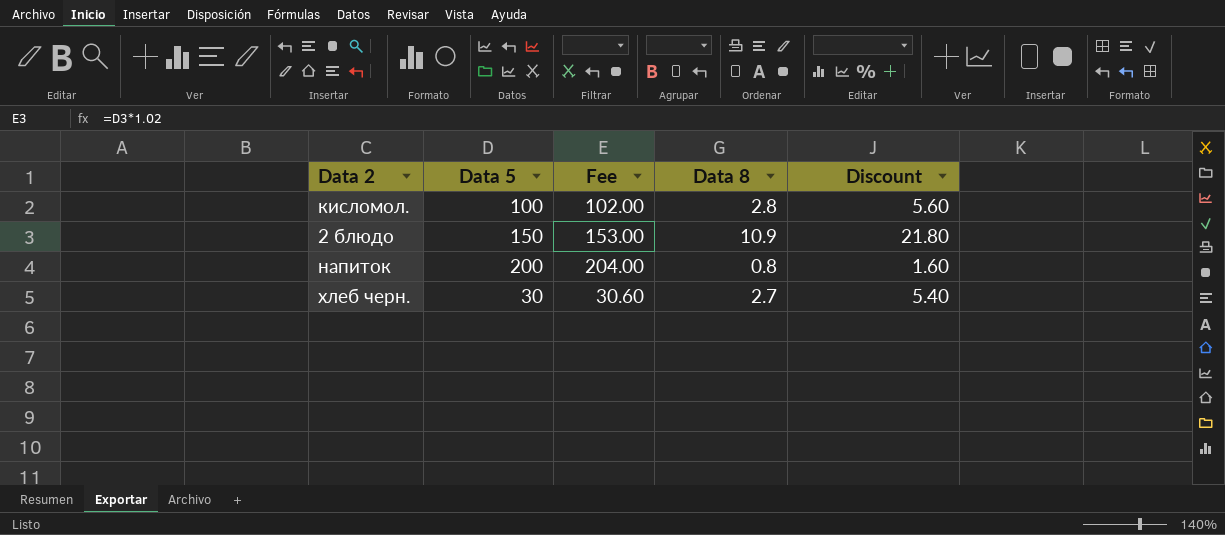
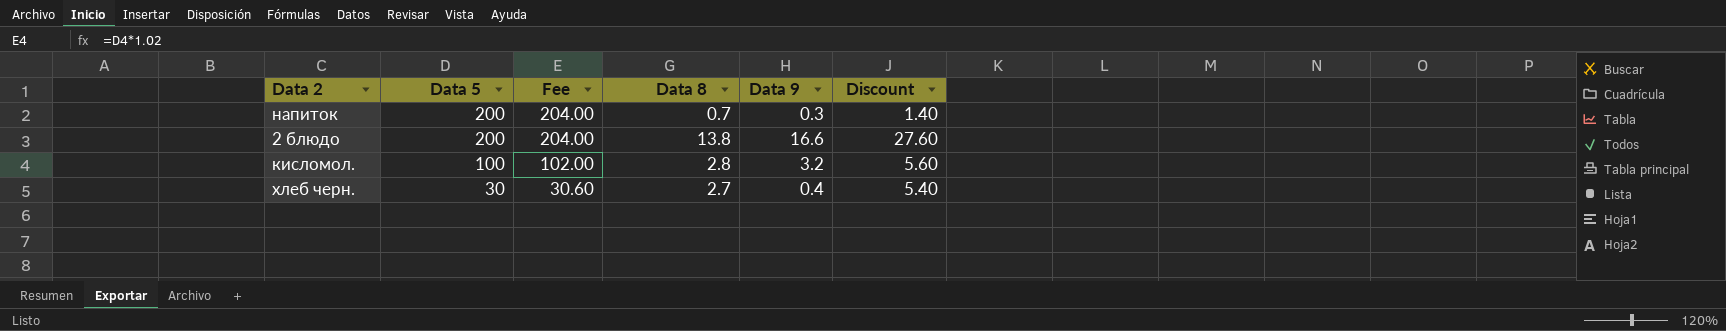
row order: none -> Data 5 descending
column Data 9 | position: none -> 5
напиток | Data 8: 0.8 -> 0.7
напиток | Discount: 1.60 -> 1.40
2 блюдо | Data 5: 150 -> 200
2 блюдо | Fee: 153.00 -> 204.00
2 блюдо | Data 8: 10.9 -> 13.8
2 блюдо | Discount: 21.80 -> 27.60

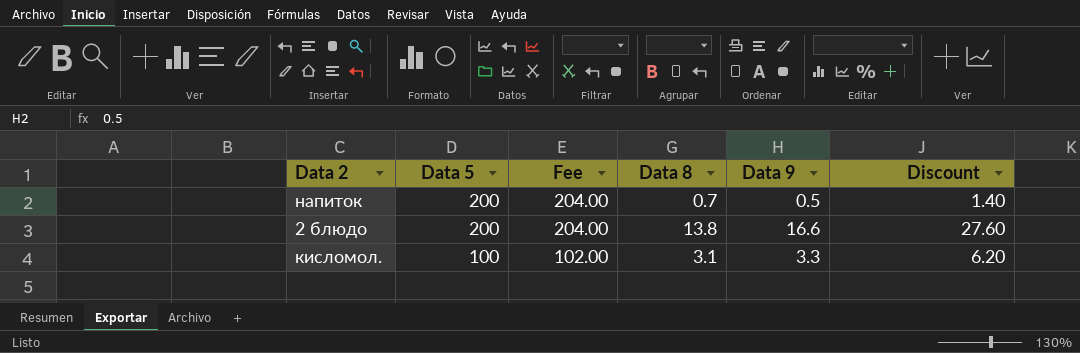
row хлеб черн.: 30 | 30.60 | 2.7 | 0.4 | 5.40 -> none
напиток | Data 9: 0.3 -> 0.5
кисломол. | Data 8: 2.8 -> 3.1
кисломол. | Data 9: 3.2 -> 3.3
кисломол. | Discount: 5.60 -> 6.20

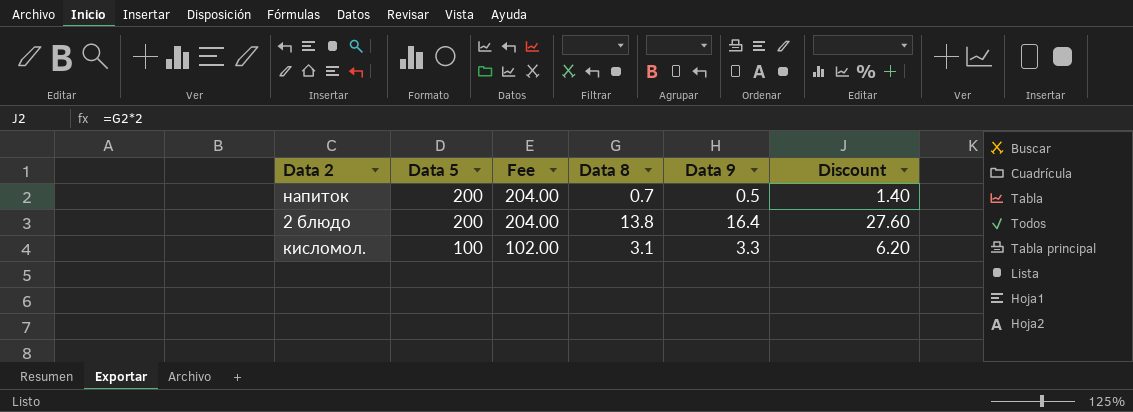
2 блюдо | Data 9: 16.6 -> 16.4

